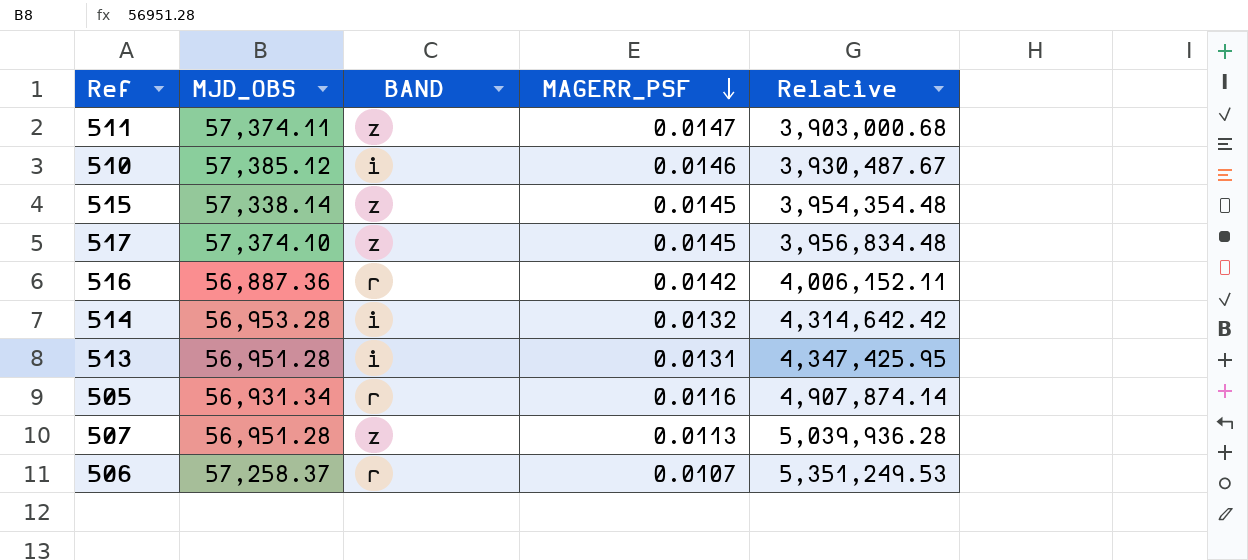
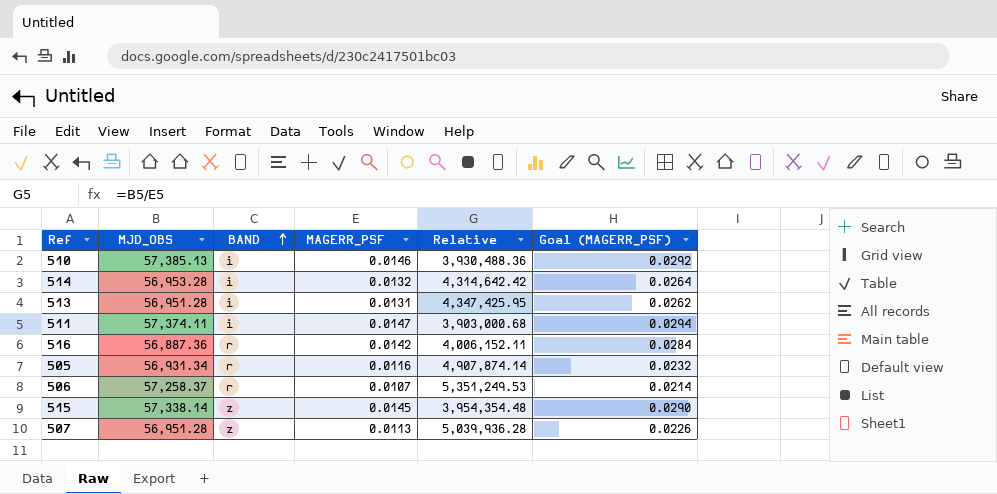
row order: MAGERR_PSF descending -> BAND ascending
column Goal (MAGERR_PSF) | formula: none -> [MAGERR_PSF] * 2
row 517: 57,374.10 | z | 0.0145 | 3,956,834.48 -> none
510 | MJD_OBS: 57,385.12 -> 57,385.13
510 | Relative: 3,930,487.67 -> 3,930,488.36
511 | BAND: z -> i

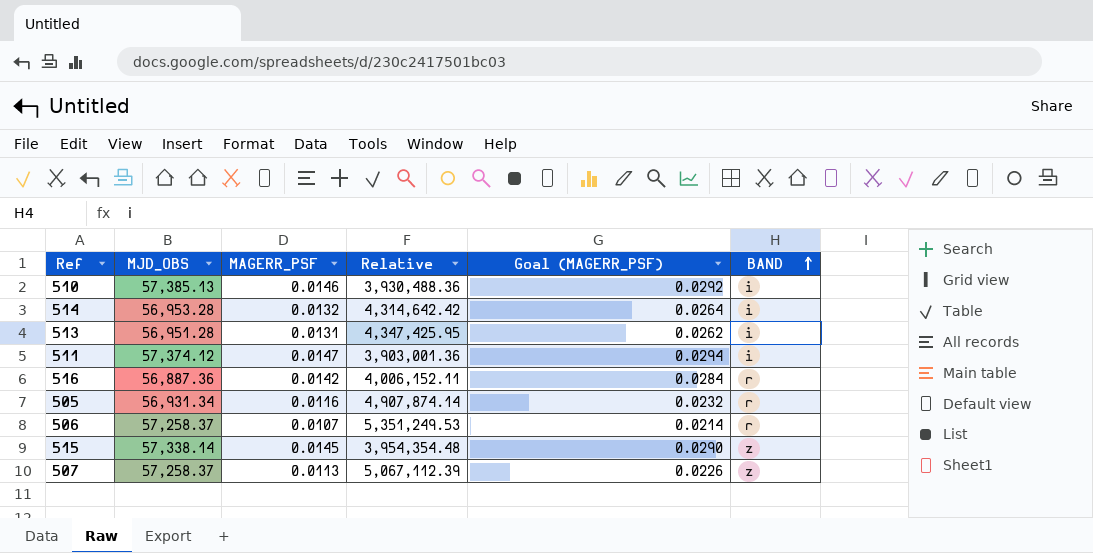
column BAND | position: 3 -> 6
511 | MJD_OBS: 57,374.11 -> 57,374.12
511 | Relative: 3,903,000.68 -> 3,903,001.36
507 | MJD_OBS: 56,951.28 -> 57,258.37
507 | Relative: 5,039,936.28 -> 5,067,112.39

